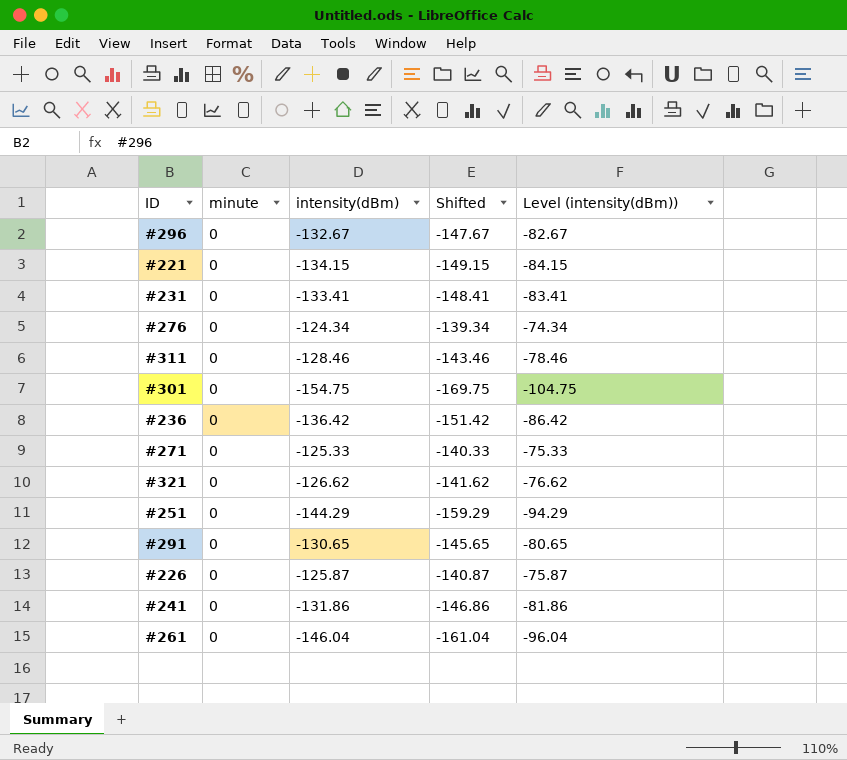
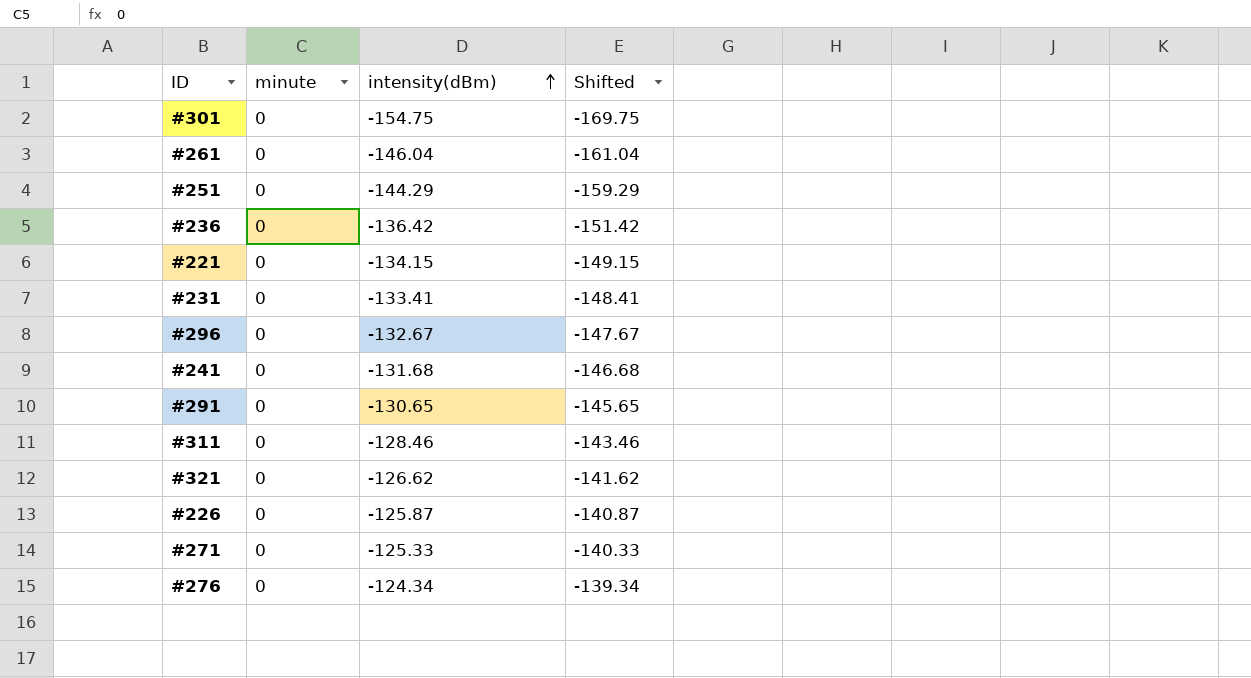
row order: none -> intensity(dBm) ascending
column Level (intensity(dBm)) | formula: [intensity(dBm)] + 50 -> none
#241 | intensity(dBm): -131.86 -> -131.68
#241 | Shifted: -146.86 -> -146.68

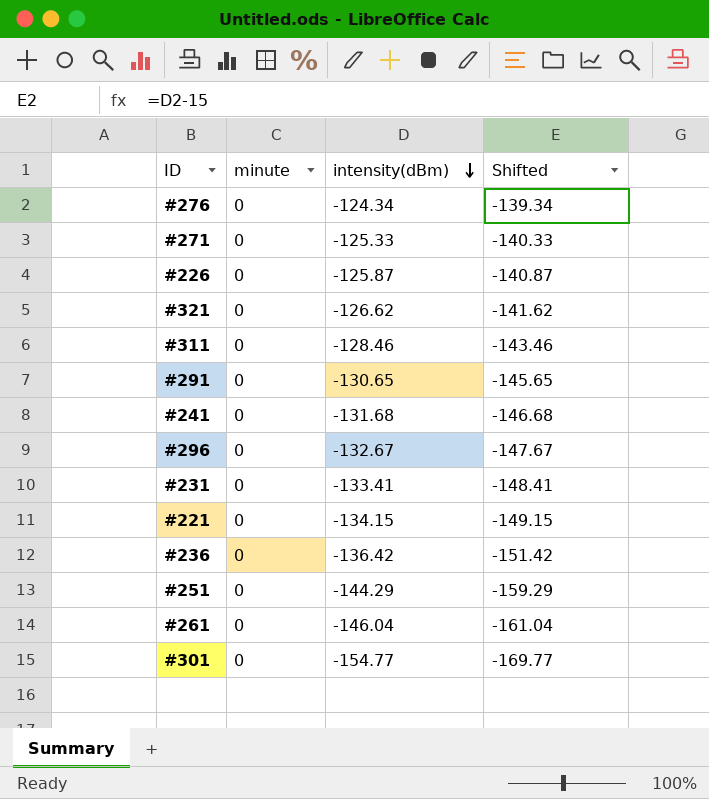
row order: intensity(dBm) ascending -> intensity(dBm) descending
#301 | intensity(dBm): -154.75 -> -154.77
#301 | Shifted: -169.75 -> -169.77

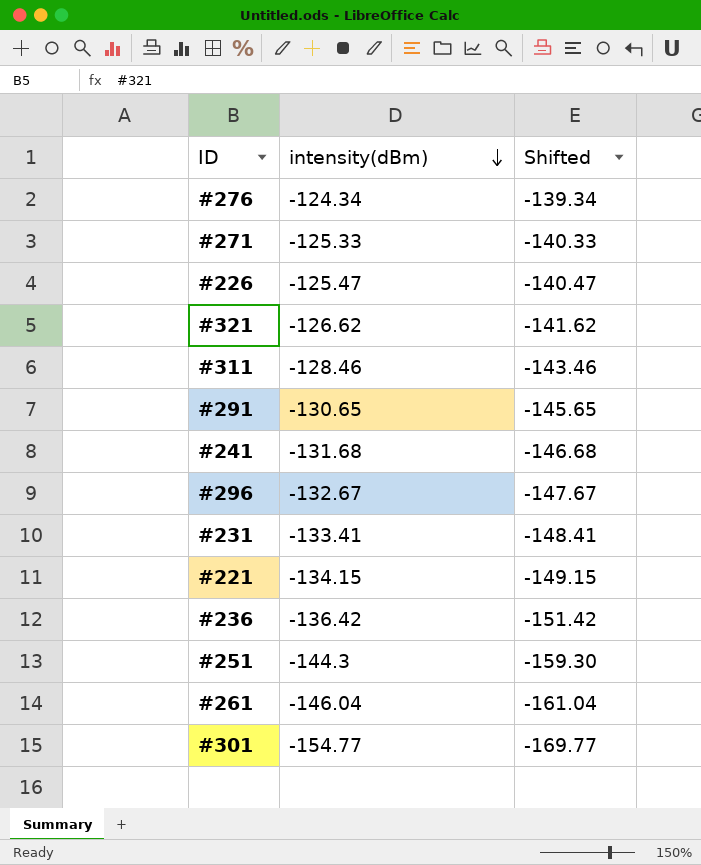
column minute | position: 2 -> none
#226 | intensity(dBm): -125.87 -> -125.47
#226 | Shifted: -140.87 -> -140.47
#251 | intensity(dBm): -144.29 -> -144.3
#251 | Shifted: -159.29 -> -159.30

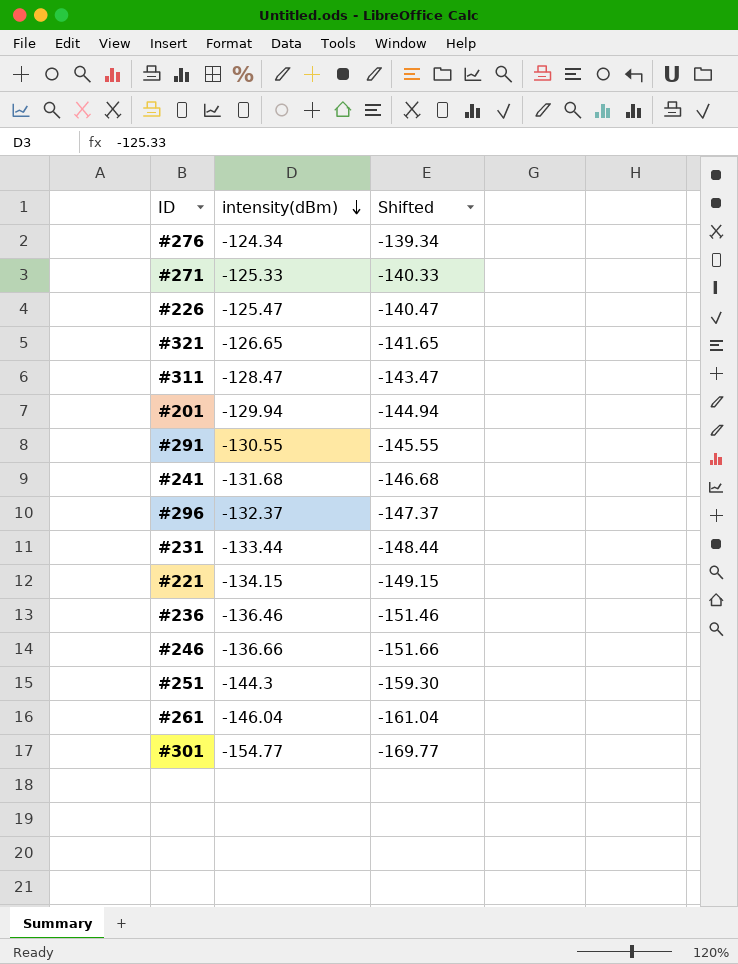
#321 | intensity(dBm): -126.62 -> -126.65
#321 | Shifted: -141.62 -> -141.65
#311 | intensity(dBm): -128.46 -> -128.47
#311 | Shifted: -143.46 -> -143.47
row #201: none -> -129.94 | -144.94
#291 | intensity(dBm): -130.65 -> -130.55
#291 | Shifted: -145.65 -> -145.55
#296 | intensity(dBm): -132.67 -> -132.37
#296 | Shifted: -147.67 -> -147.37
#231 | intensity(dBm): -133.41 -> -133.44
#231 | Shifted: -148.41 -> -148.44
#236 | intensity(dBm): -136.42 -> -136.46
#236 | Shifted: -151.42 -> -151.46
row #246: none -> -136.66 | -151.66

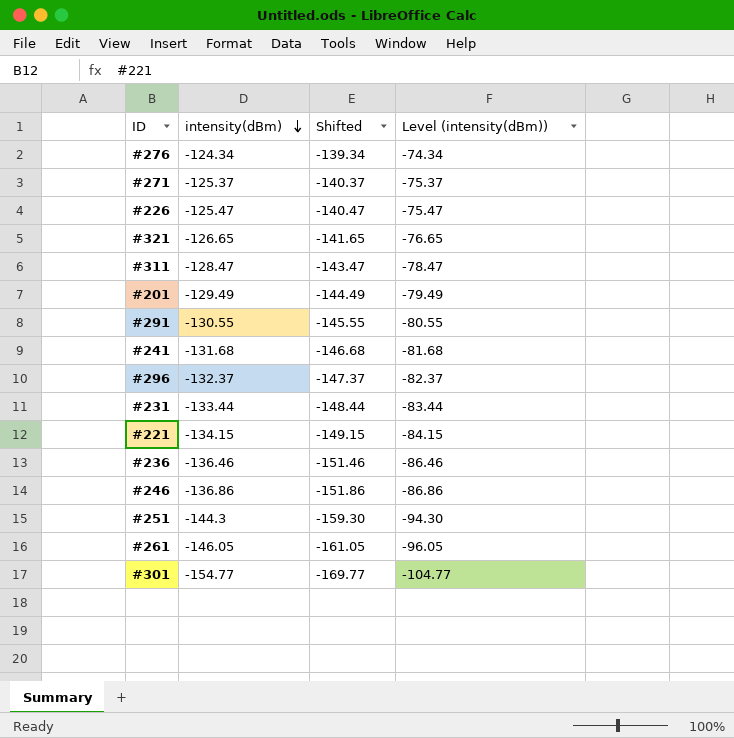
column Level (intensity(dBm)) | formula: none -> [intensity(dBm)] + 50
#271 | intensity(dBm): -125.33 -> -125.37
#271 | Shifted: -140.33 -> -140.37
#201 | intensity(dBm): -129.94 -> -129.49
#201 | Shifted: -144.94 -> -144.49
#246 | intensity(dBm): -136.66 -> -136.86
#246 | Shifted: -151.66 -> -151.86
#261 | intensity(dBm): -146.04 -> -146.05
#261 | Shifted: -161.04 -> -161.05

